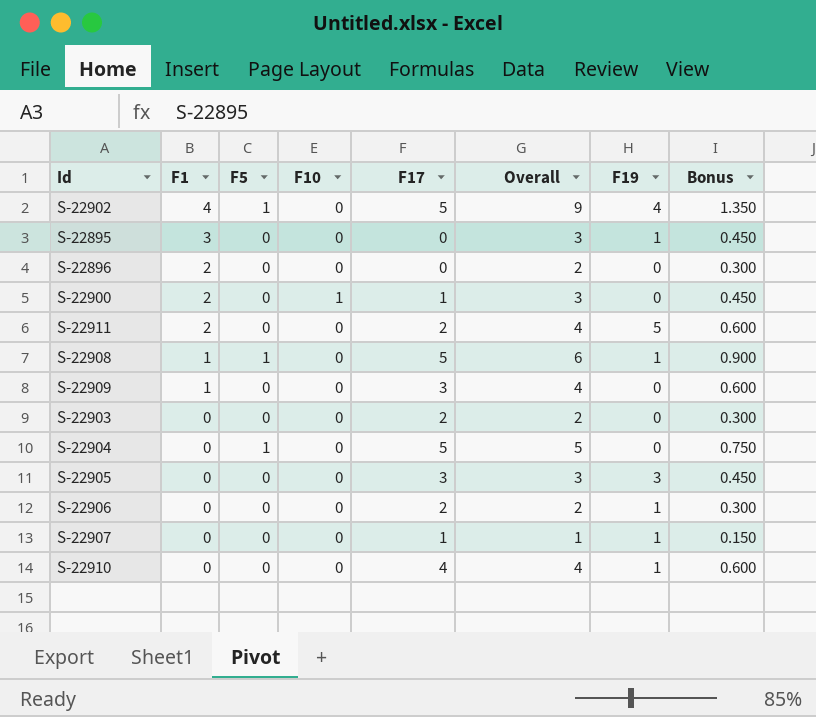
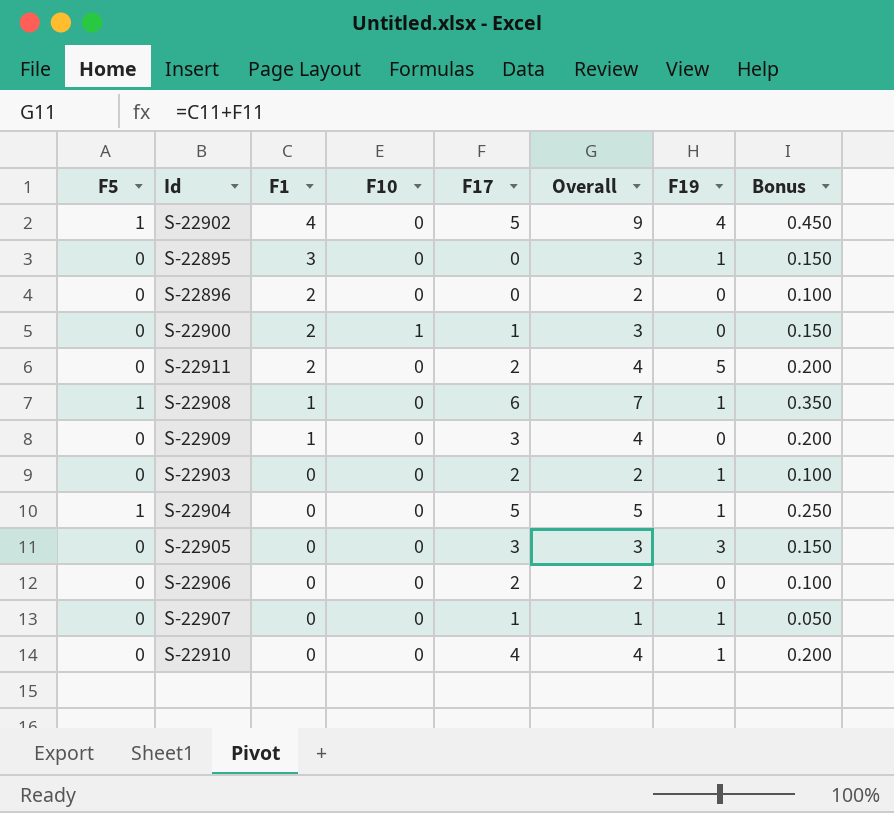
column F5 | position: 3 -> 1
column Bonus | formula: [Overall] * 0.15 -> [Overall] * 0.05
S-22908 | F17: 5 -> 6
S-22908 | Overall: 6 -> 7
S-22903 | F19: 0 -> 1
S-22904 | F19: 0 -> 1
S-22906 | F19: 1 -> 0

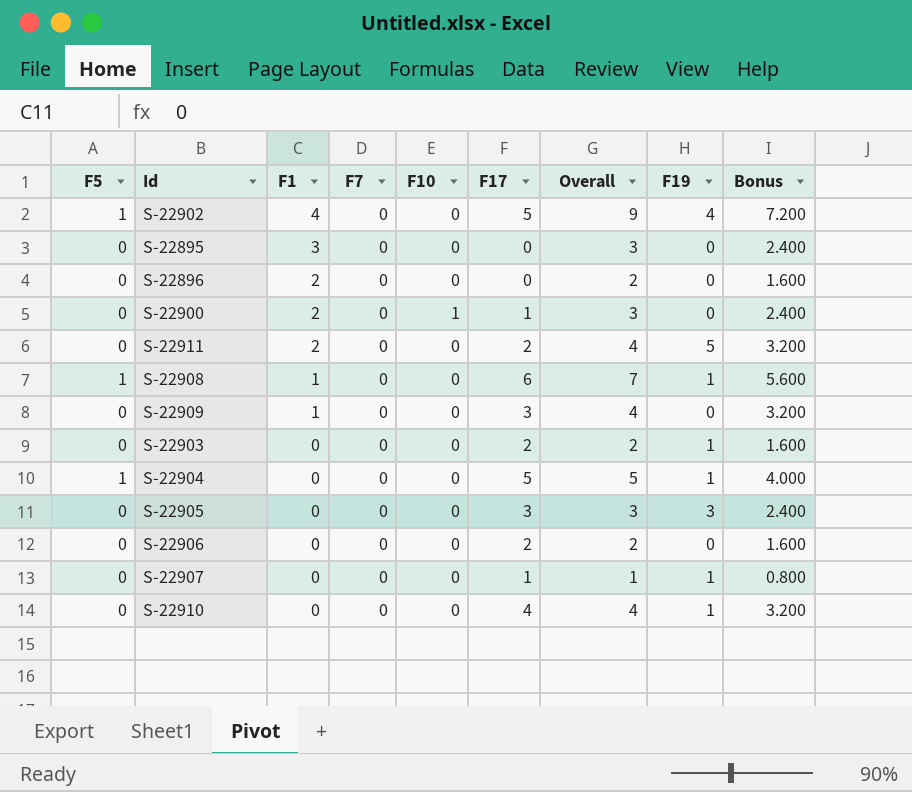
column F7 | position: none -> 4
column Bonus | formula: [Overall] * 0.05 -> [Overall] * 0.8
S-22895 | F19: 1 -> 0

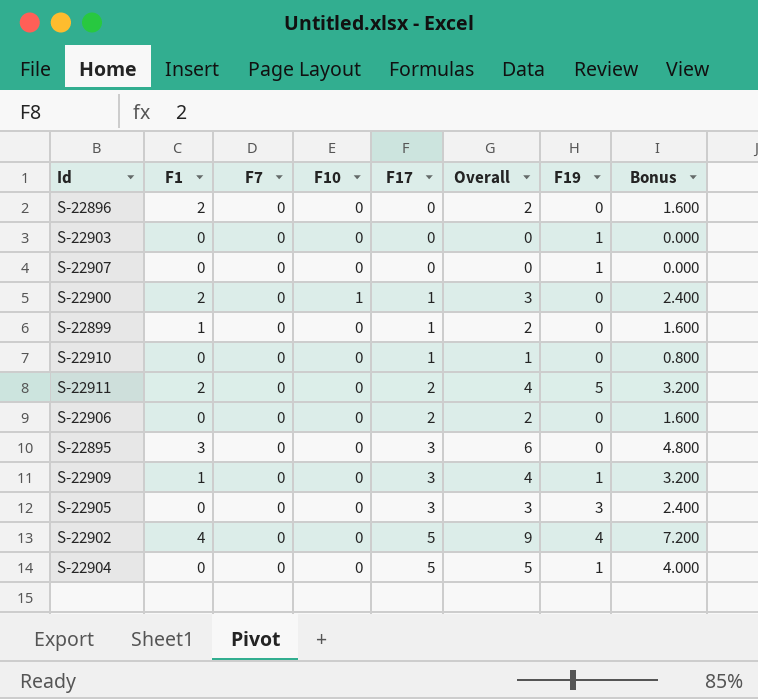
row order: F1 descending -> F17 ascending
column F5 | position: 1 -> none
row S-22908: 1 | 1 | 0 | 0 | 6 | 7 | 1 | 5.600 -> none
S-22903 | F17: 2 -> 0
S-22903 | Overall: 2 -> 0
S-22903 | Bonus: 1.600 -> 0.000
S-22907 | F17: 1 -> 0
S-22907 | Overall: 1 -> 0
S-22907 | Bonus: 0.800 -> 0.000
row S-22899: none -> 1 | 0 | 0 | 1 | 2 | 0 | 1.600
S-22910 | F17: 4 -> 1
S-22910 | Overall: 4 -> 1
S-22910 | F19: 1 -> 0
S-22910 | Bonus: 3.200 -> 0.800
S-22895 | F17: 0 -> 3
S-22895 | Overall: 3 -> 6
S-22895 | Bonus: 2.400 -> 4.800
S-22909 | F19: 0 -> 1

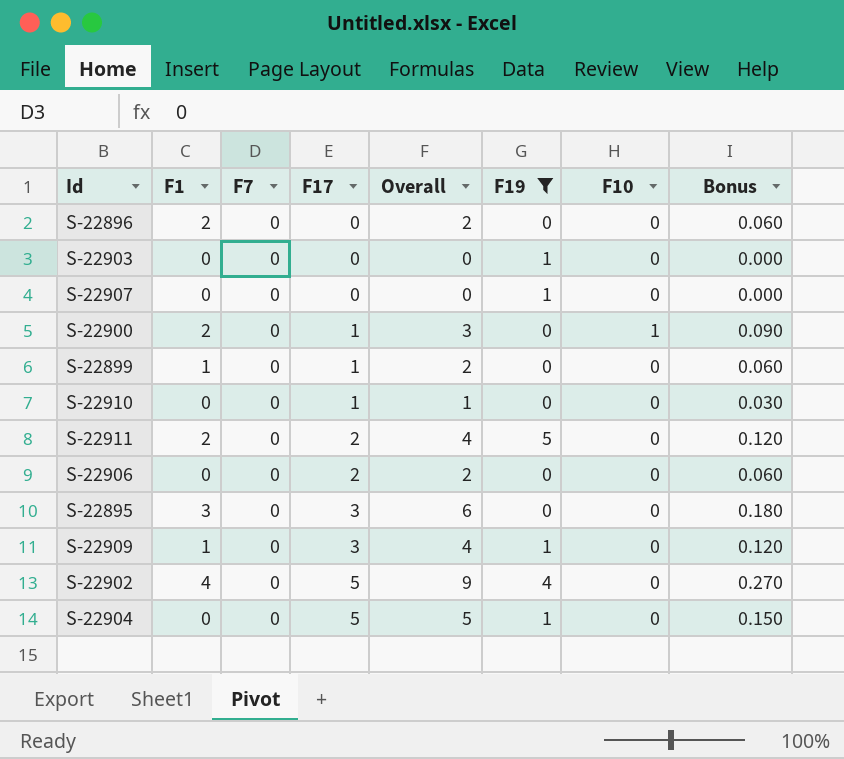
filter: none -> F19 != 3
column F10 | position: 4 -> 7
column Bonus | formula: [Overall] * 0.8 -> [Overall] * 0.03

